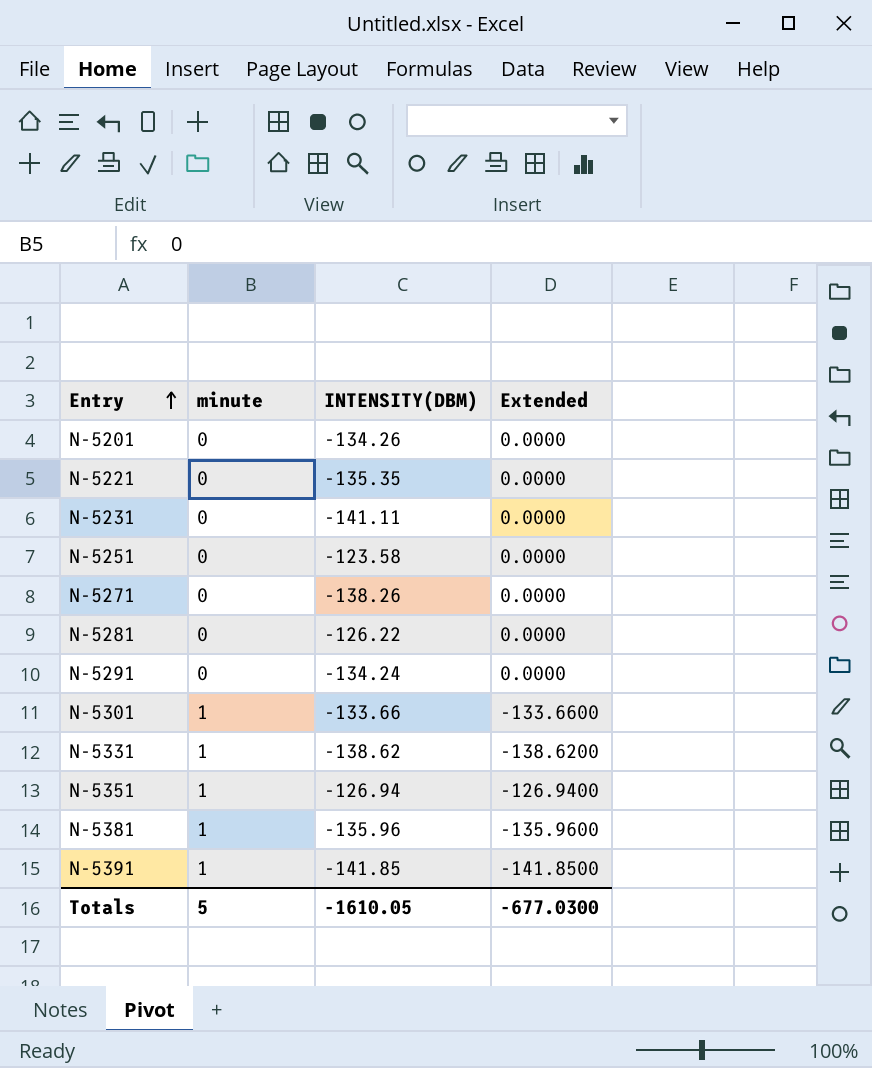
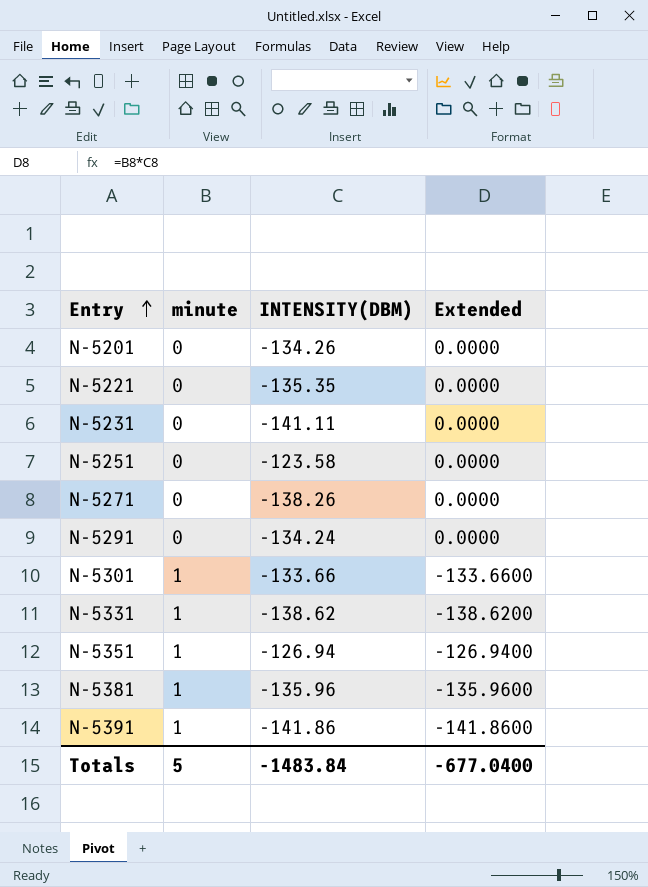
row N-5281: 0 | -126.22 | 0.0000 -> none
N-5391 | INTENSITY(DBM): -141.85 -> -141.86
N-5391 | Extended: -141.8500 -> -141.8600
Totals | INTENSITY(DBM): -1610.05 -> -1483.84
Totals | Extended: -677.0300 -> -677.0400

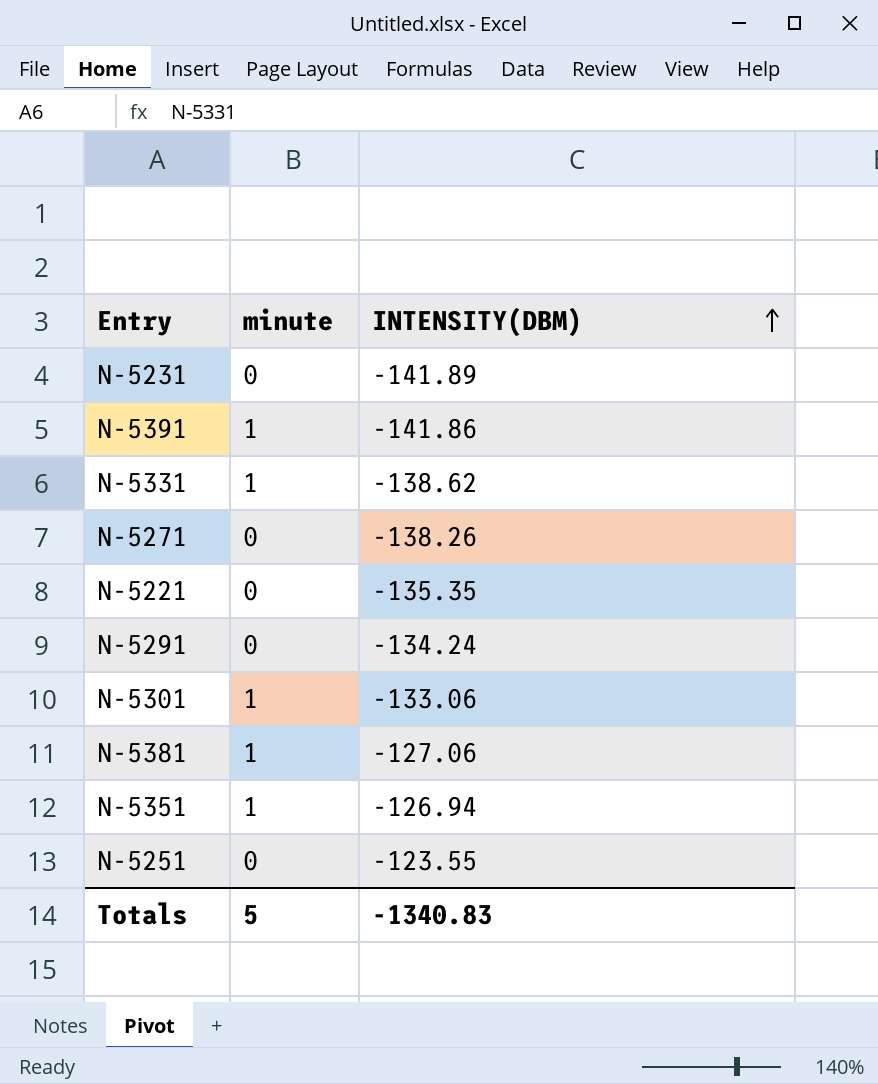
row order: Entry ascending -> INTENSITY(DBM) ascending
column Extended | formula: [minute] * [INTENSITY(DBM)] -> none
row N-5201: 0 | -134.26 | 0.0000 -> none
N-5231 | INTENSITY(DBM): -141.11 -> -141.89
N-5301 | INTENSITY(DBM): -133.66 -> -133.06
N-5381 | INTENSITY(DBM): -135.96 -> -127.06
N-5251 | INTENSITY(DBM): -123.58 -> -123.55
Totals | INTENSITY(DBM): -1483.84 -> -1340.83

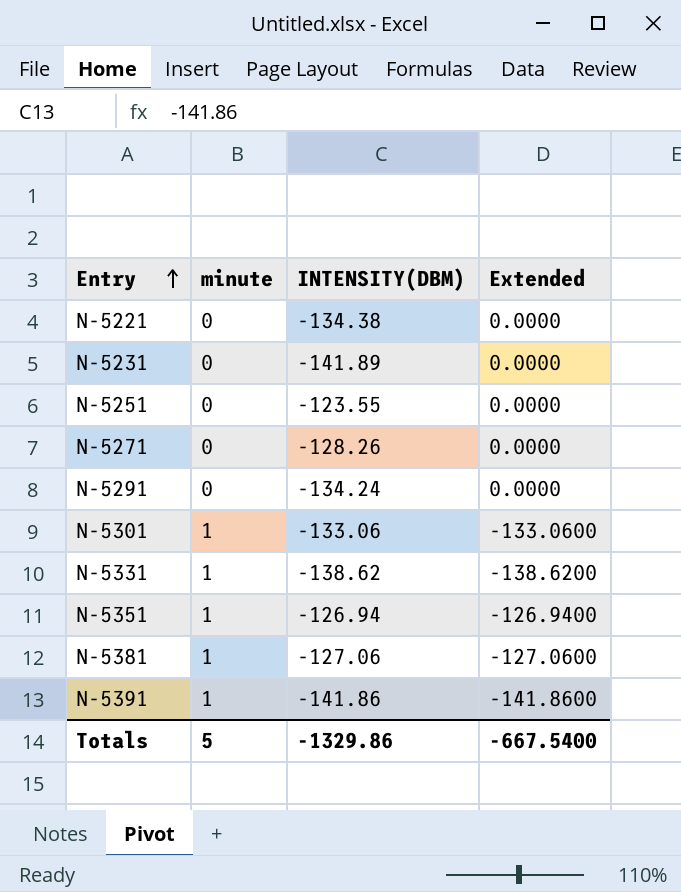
row order: INTENSITY(DBM) ascending -> Entry ascending
column Extended | formula: none -> [minute] * [INTENSITY(DBM)]
N-5221 | INTENSITY(DBM): -135.35 -> -134.38
N-5271 | INTENSITY(DBM): -138.26 -> -128.26
Totals | INTENSITY(DBM): -1340.83 -> -1329.86

